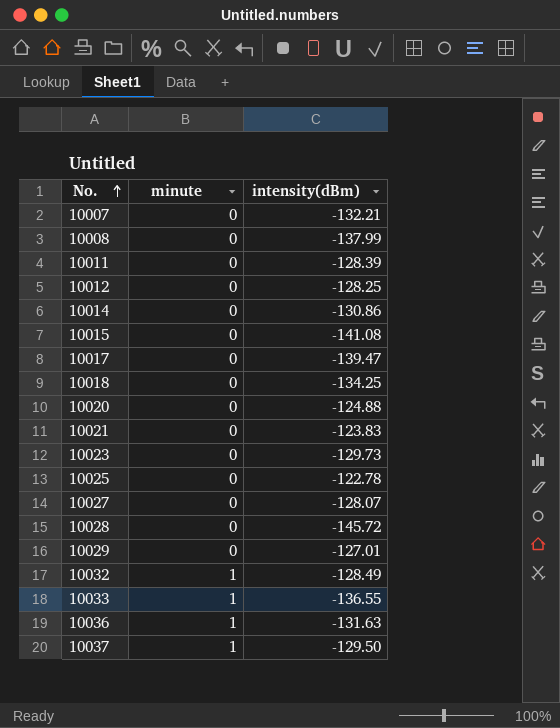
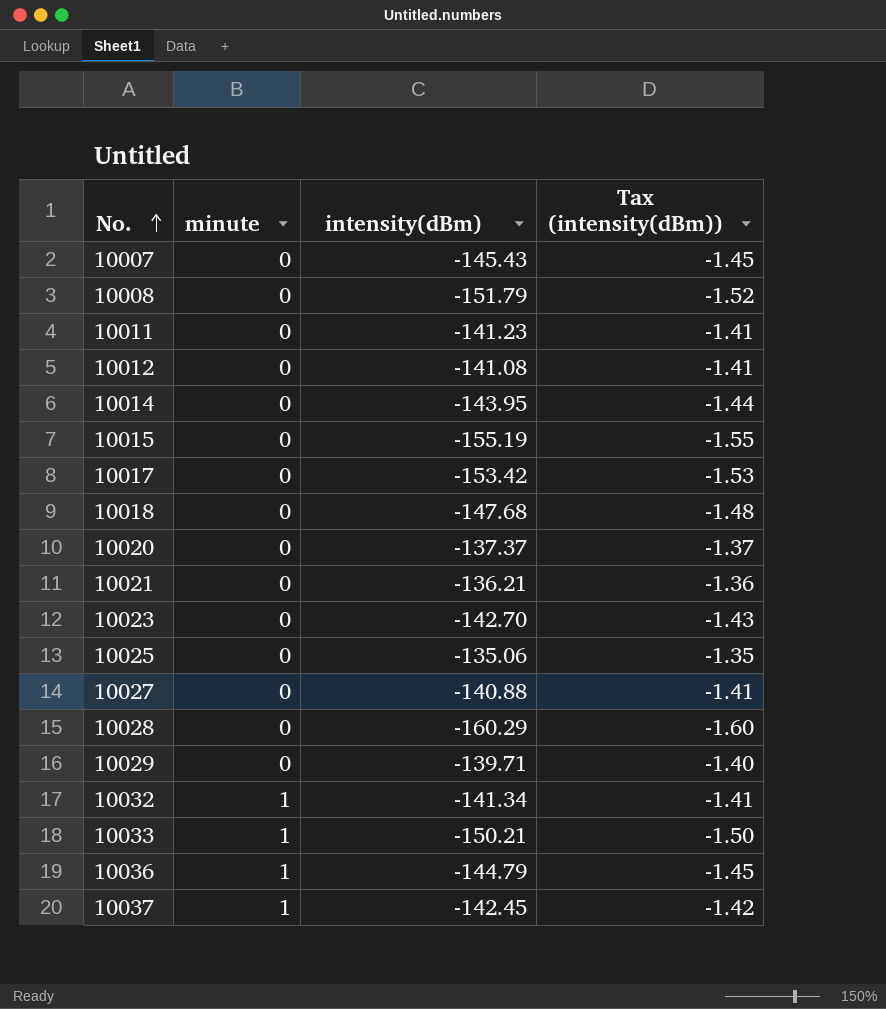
column Tax (intensity(dBm)) | formula: none -> [intensity(dBm)] * 0.01
10007 | intensity(dBm): -132.21 -> -145.43
10008 | intensity(dBm): -137.99 -> -151.79
10011 | intensity(dBm): -128.39 -> -141.23
10012 | intensity(dBm): -128.25 -> -141.08
10014 | intensity(dBm): -130.86 -> -143.95
10015 | intensity(dBm): -141.08 -> -155.19
10017 | intensity(dBm): -139.47 -> -153.42
10018 | intensity(dBm): -134.25 -> -147.68
10020 | intensity(dBm): -124.88 -> -137.37
10021 | intensity(dBm): -123.83 -> -136.21
10023 | intensity(dBm): -129.73 -> -142.70
10025 | intensity(dBm): -122.78 -> -135.06
10027 | intensity(dBm): -128.07 -> -140.88
10028 | intensity(dBm): -145.72 -> -160.29
10029 | intensity(dBm): -127.01 -> -139.71
10032 | intensity(dBm): -128.49 -> -141.34
10033 | intensity(dBm): -136.55 -> -150.21
10036 | intensity(dBm): -131.63 -> -144.79
10037 | intensity(dBm): -129.50 -> -142.45

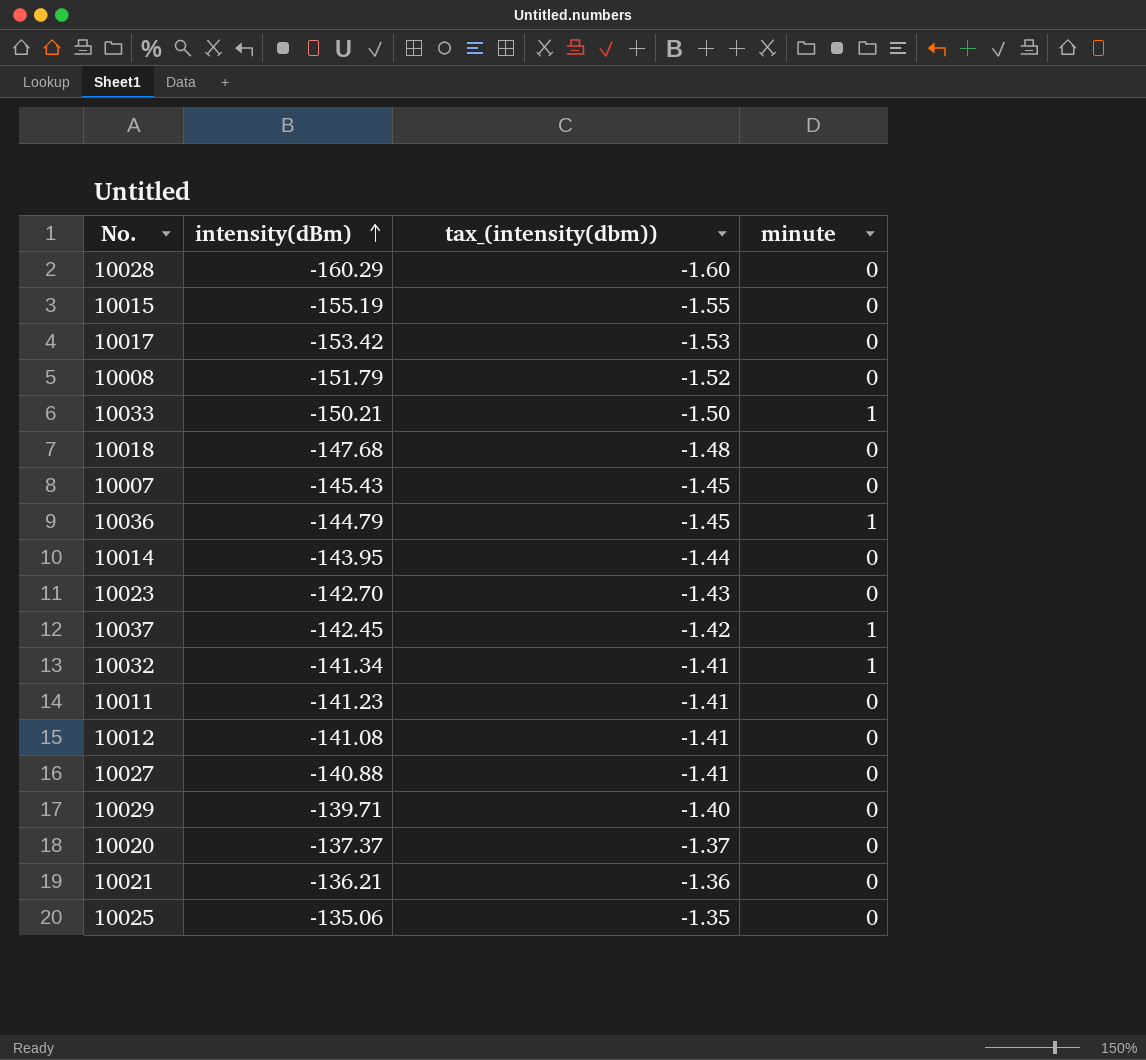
row order: No. ascending -> intensity(dBm) ascending
column name: Tax (intensity(dBm)) -> tax_(intensity(dbm))
column minute | position: 2 -> 4

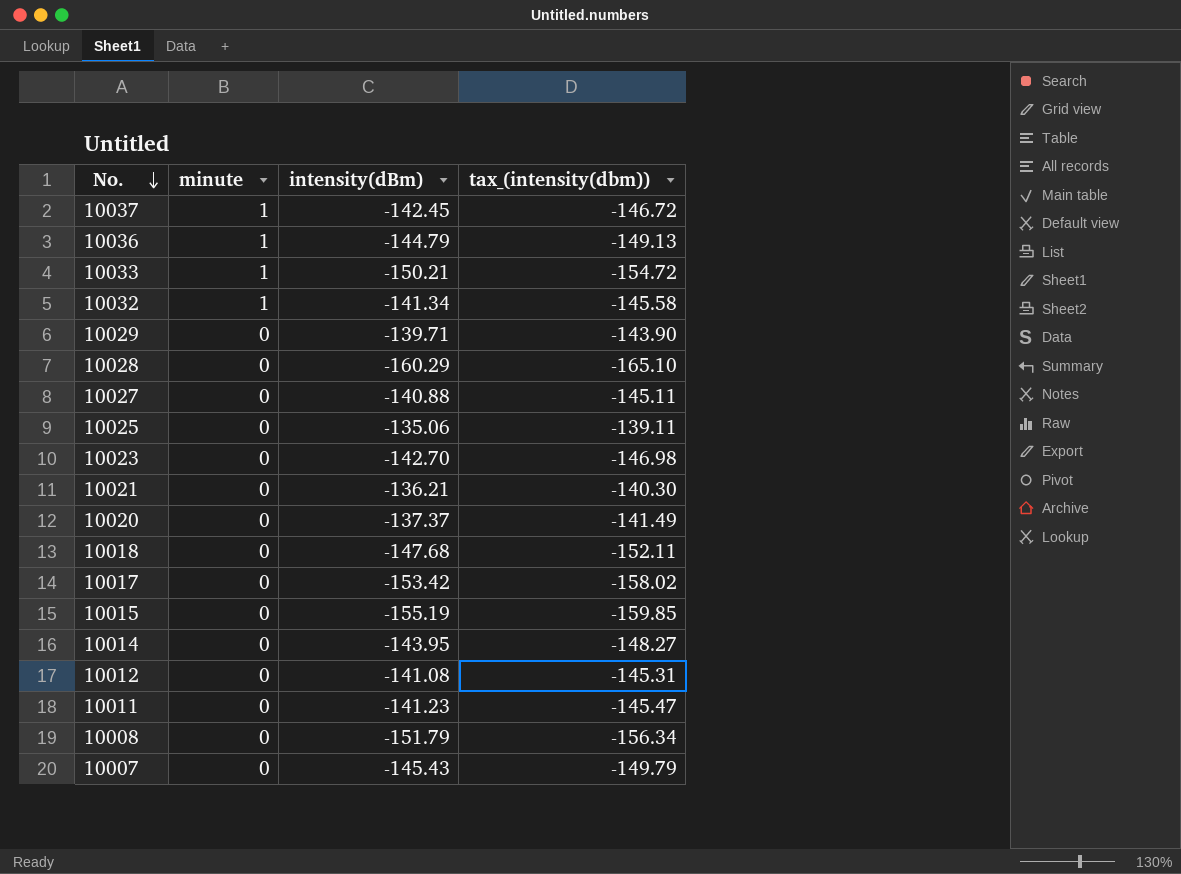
row order: intensity(dBm) ascending -> No. descending
column minute | position: 4 -> 2
column tax_(intensity(dbm)) | formula: [intensity(dBm)] * 0.01 -> [intensity(dBm)] * 1.03

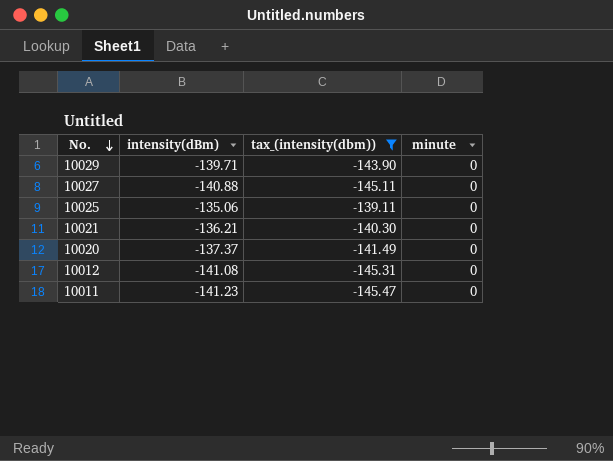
filter: none -> tax_(intensity(dbm)) >= -145.47
column minute | position: 2 -> 4

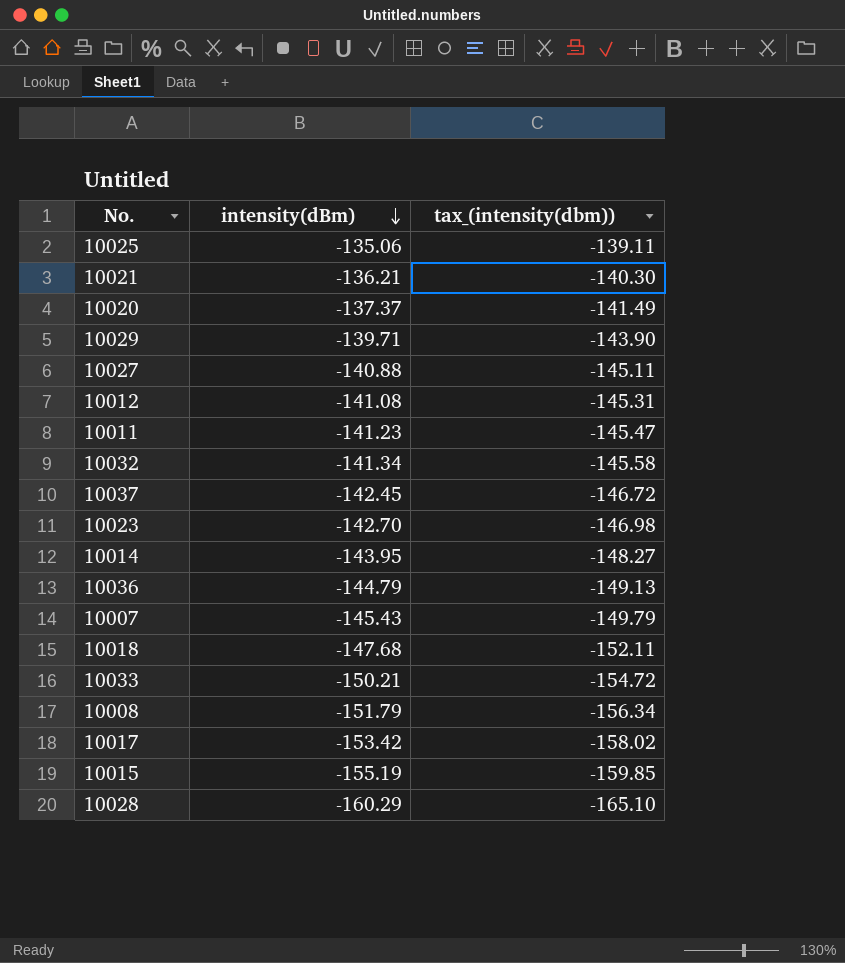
filter: tax_(intensity(dbm)) >= -145.47 -> none
row order: No. descending -> intensity(dBm) descending
column minute | position: 4 -> none

